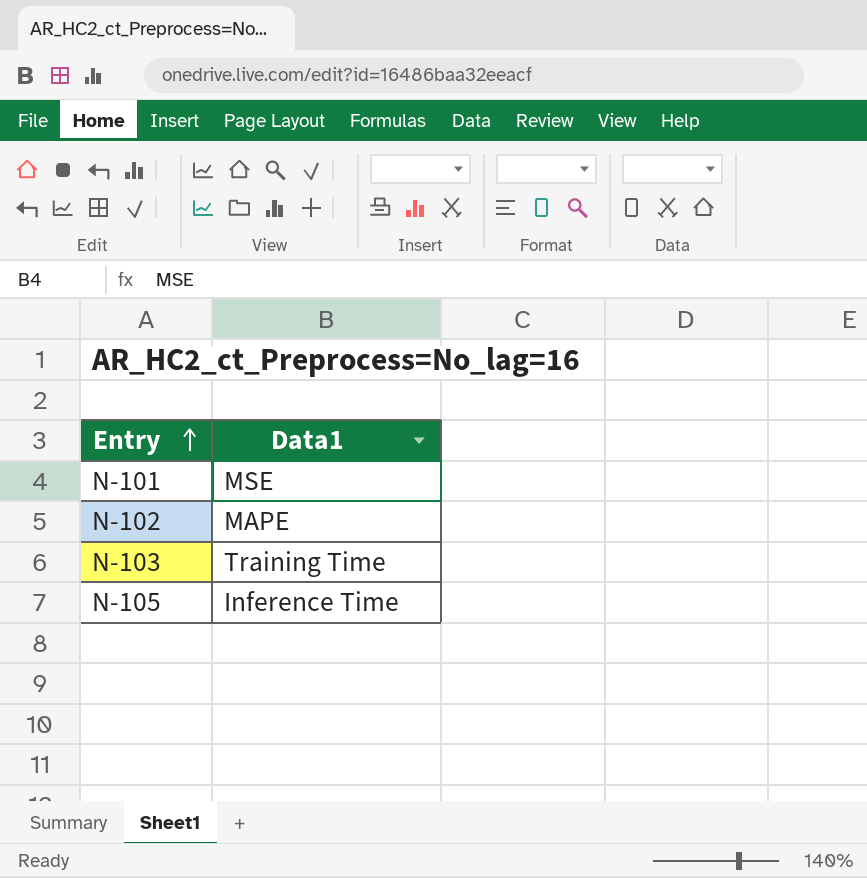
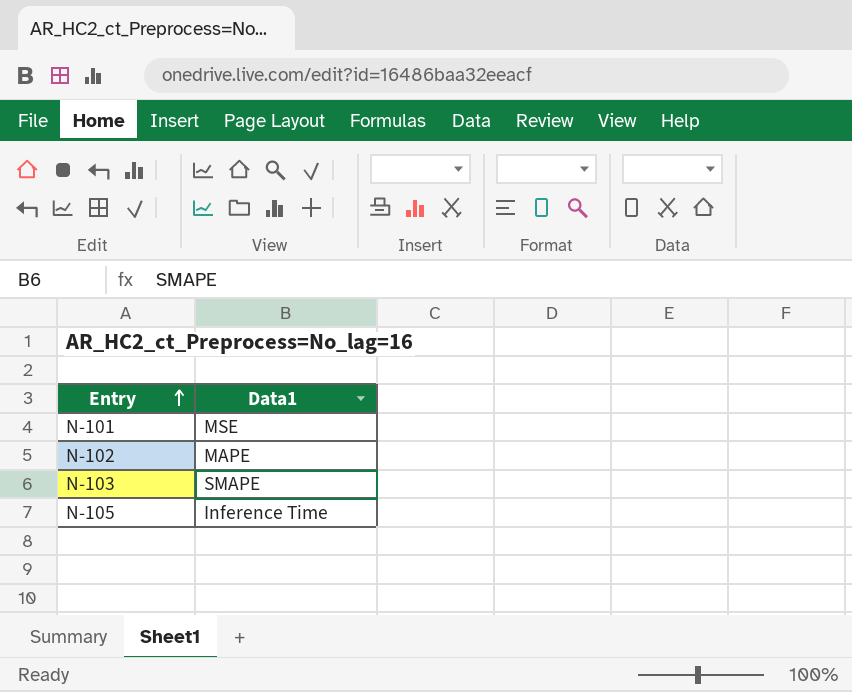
N-103 | Data1: Training Time -> SMAPE

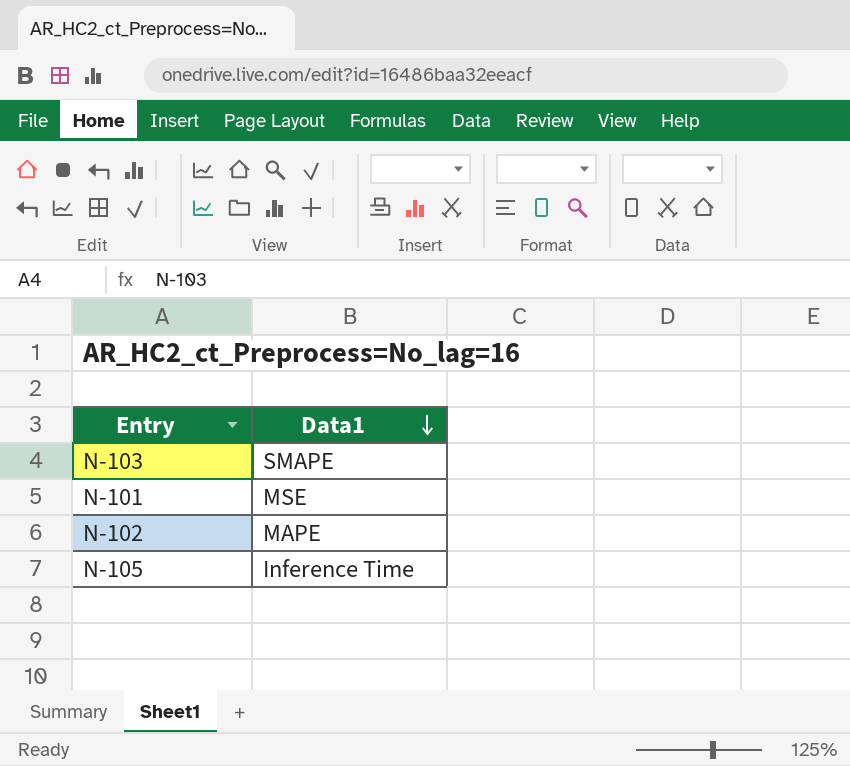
row order: Entry ascending -> Data1 descending

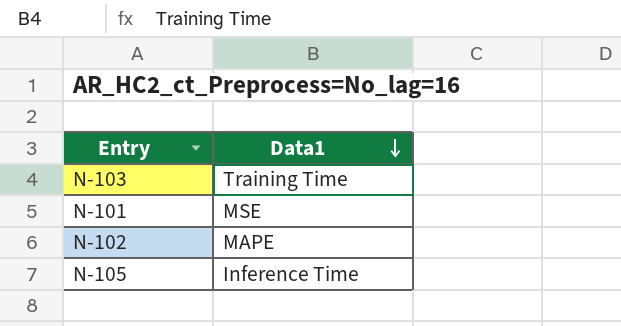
N-103 | Data1: SMAPE -> Training Time

